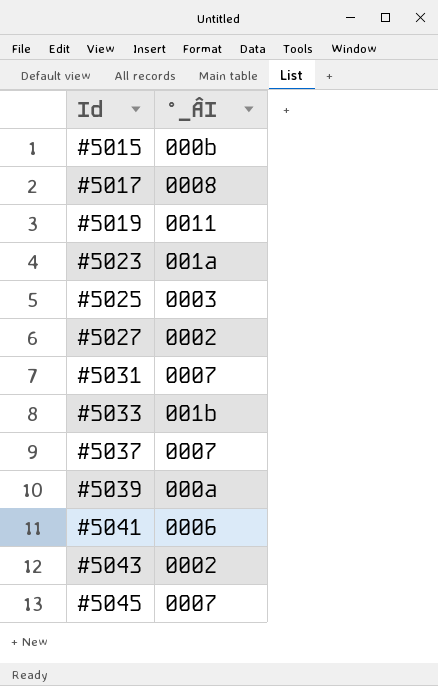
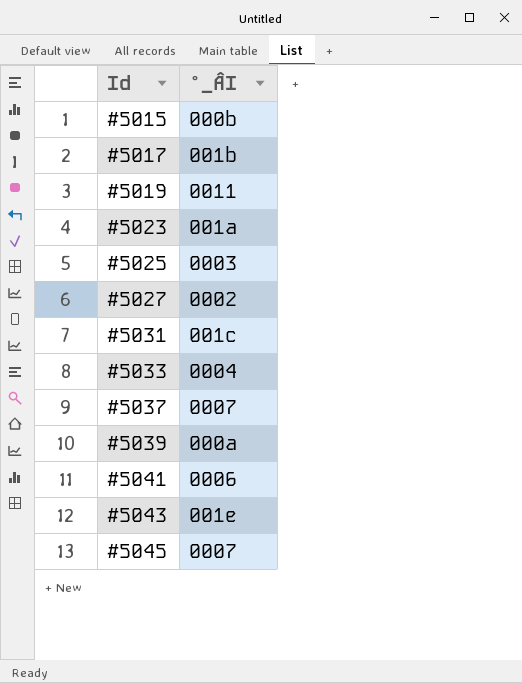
#5017 | °_ÂI: 0008 -> 001b
#5031 | °_ÂI: 0007 -> 001c
#5033 | °_ÂI: 001b -> 0004
#5043 | °_ÂI: 0002 -> 001e

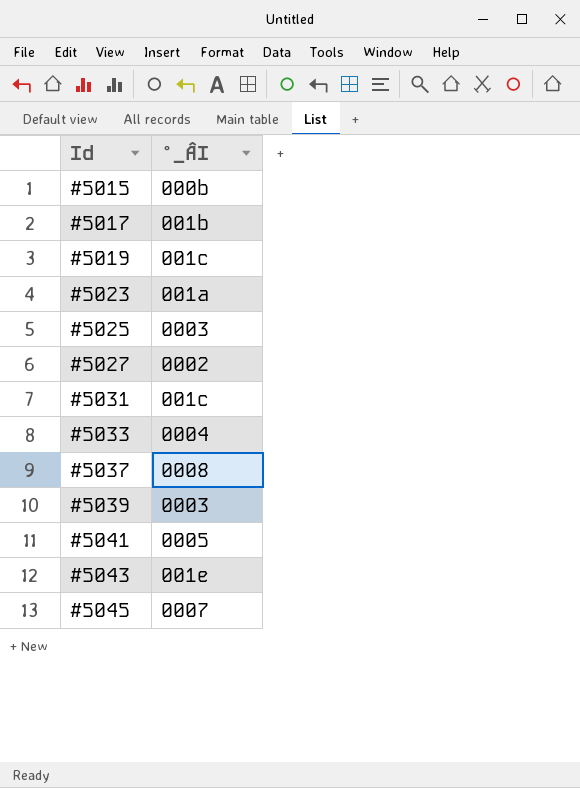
#5019 | °_ÂI: 0011 -> 001c
#5037 | °_ÂI: 0007 -> 0008
#5039 | °_ÂI: 000a -> 0003
#5041 | °_ÂI: 0006 -> 0005

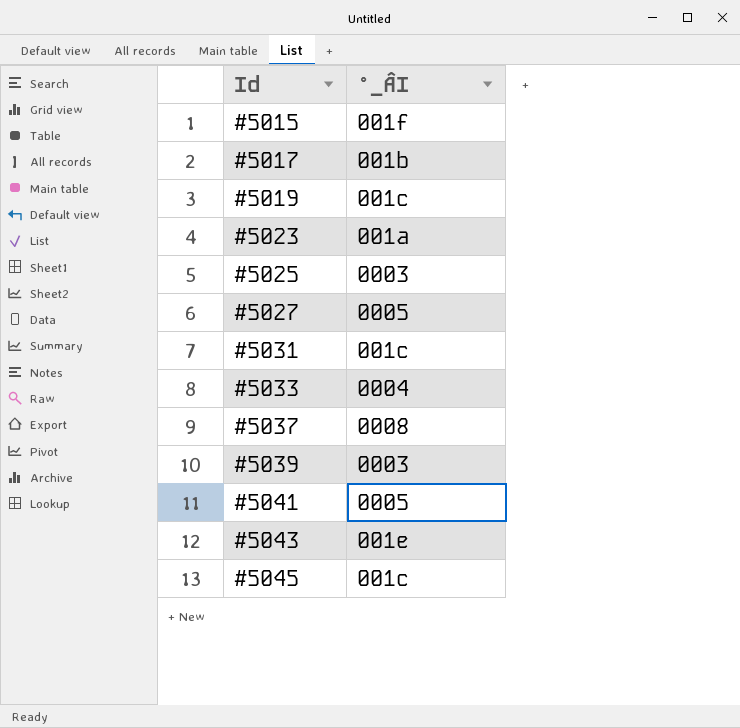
#5015 | °_ÂI: 000b -> 001f
#5027 | °_ÂI: 0002 -> 0005
#5045 | °_ÂI: 0007 -> 001c

